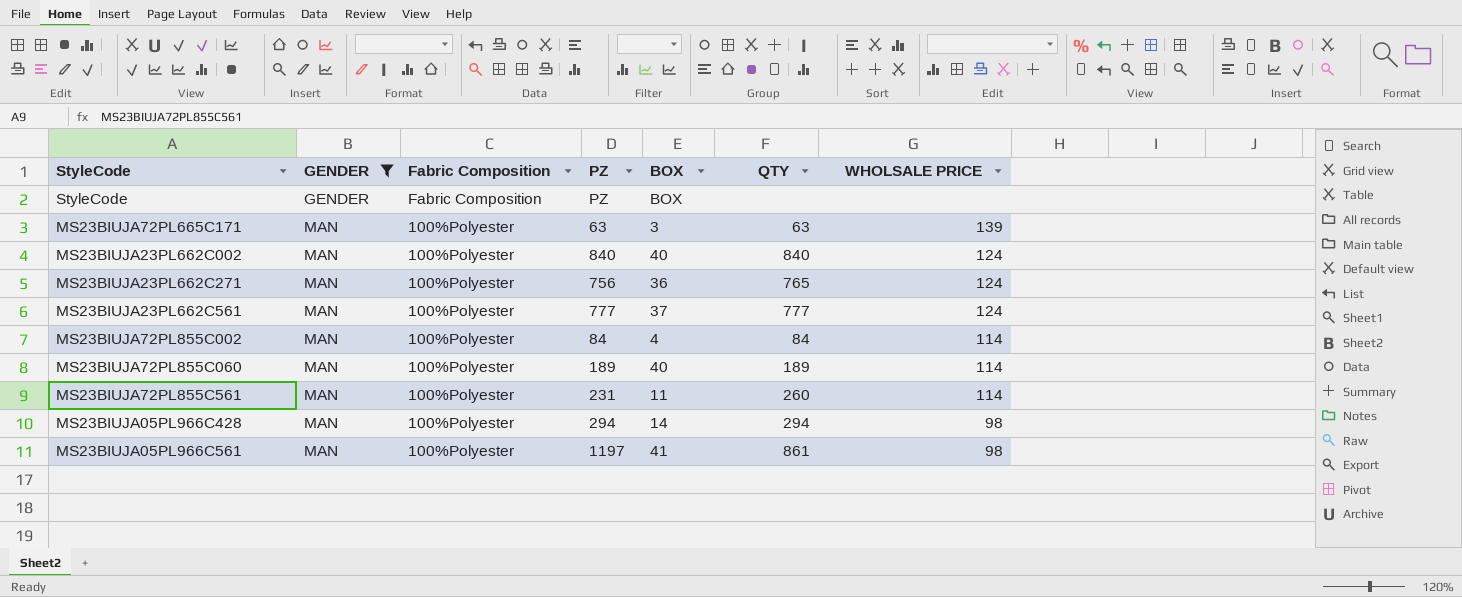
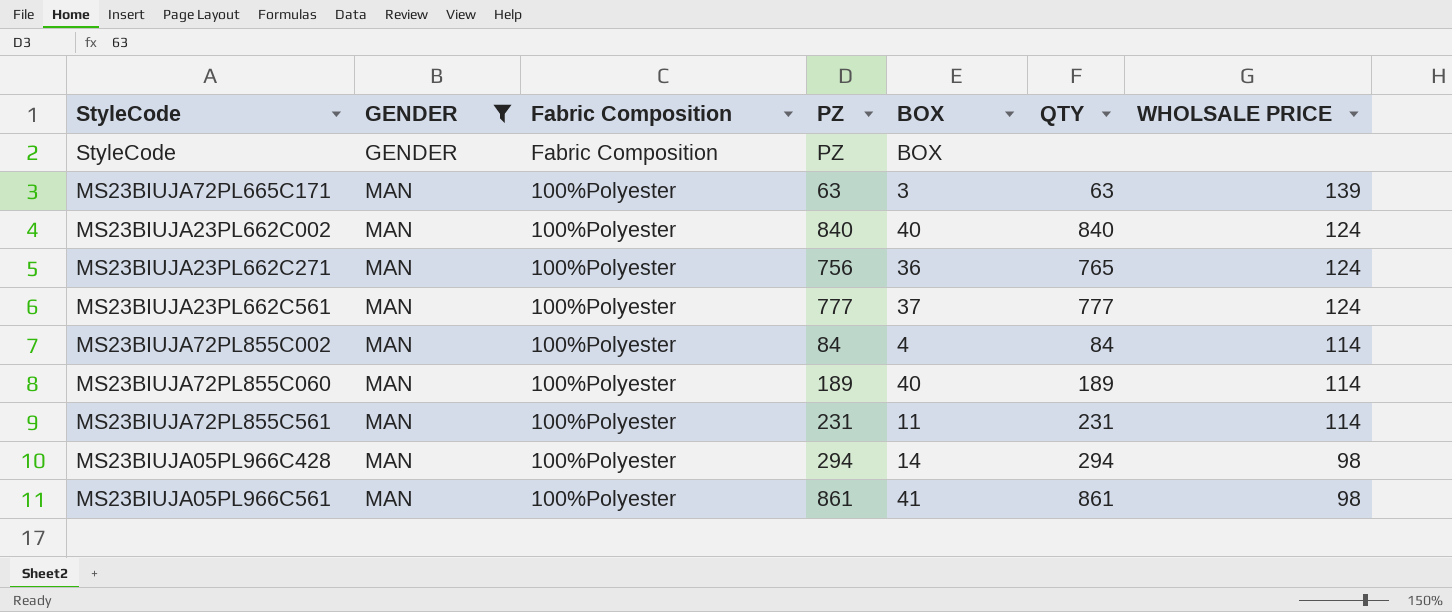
MS23BIUJA72PL855C561 | QTY: 260 -> 231
MS23BIUJA05PL966C561 | PZ: 1197 -> 861

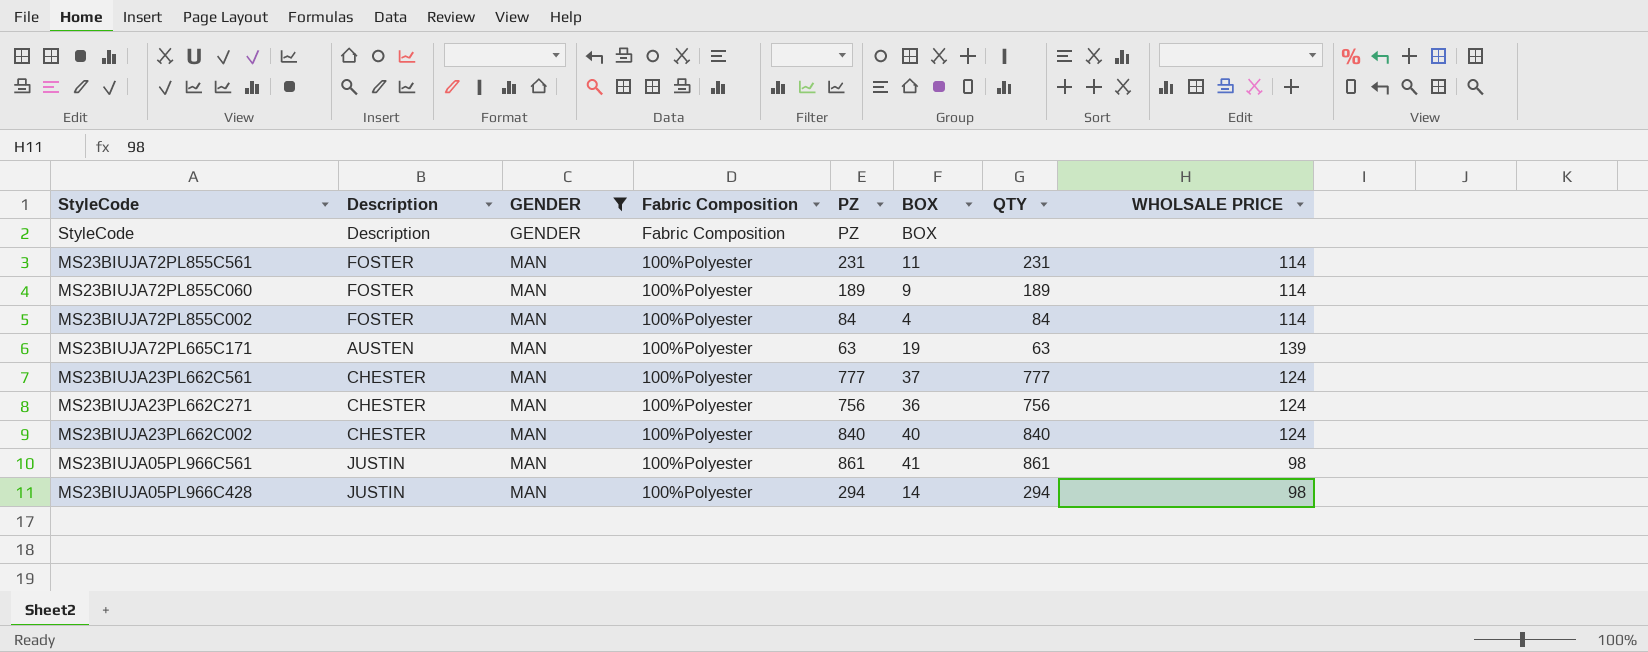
row order: GENDER ascending -> StyleCode descending
column Description | position: none -> 2
MS23BIUJA72PL855C060 | BOX: 40 -> 9
MS23BIUJA72PL665C171 | BOX: 3 -> 19
MS23BIUJA23PL662C271 | QTY: 765 -> 756

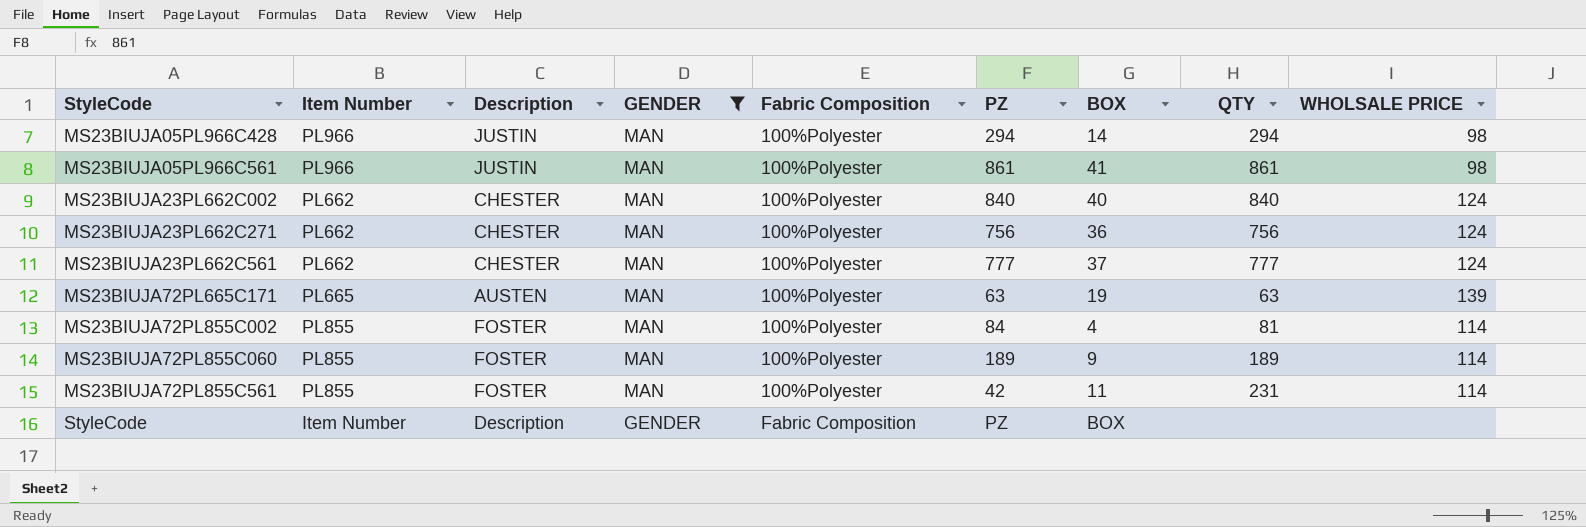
row order: StyleCode descending -> StyleCode ascending
column Item Number | position: none -> 2
MS23BIUJA72PL855C002 | QTY: 84 -> 81
MS23BIUJA72PL855C561 | PZ: 231 -> 42

